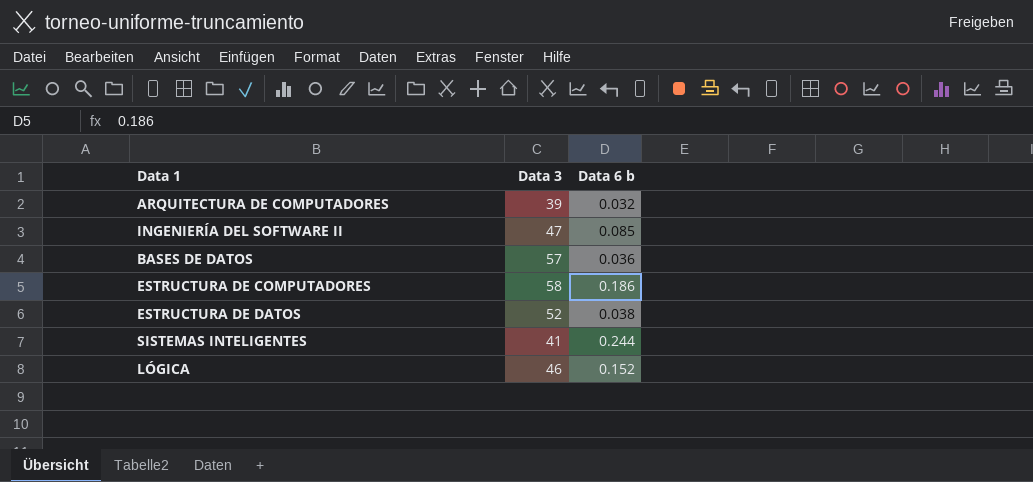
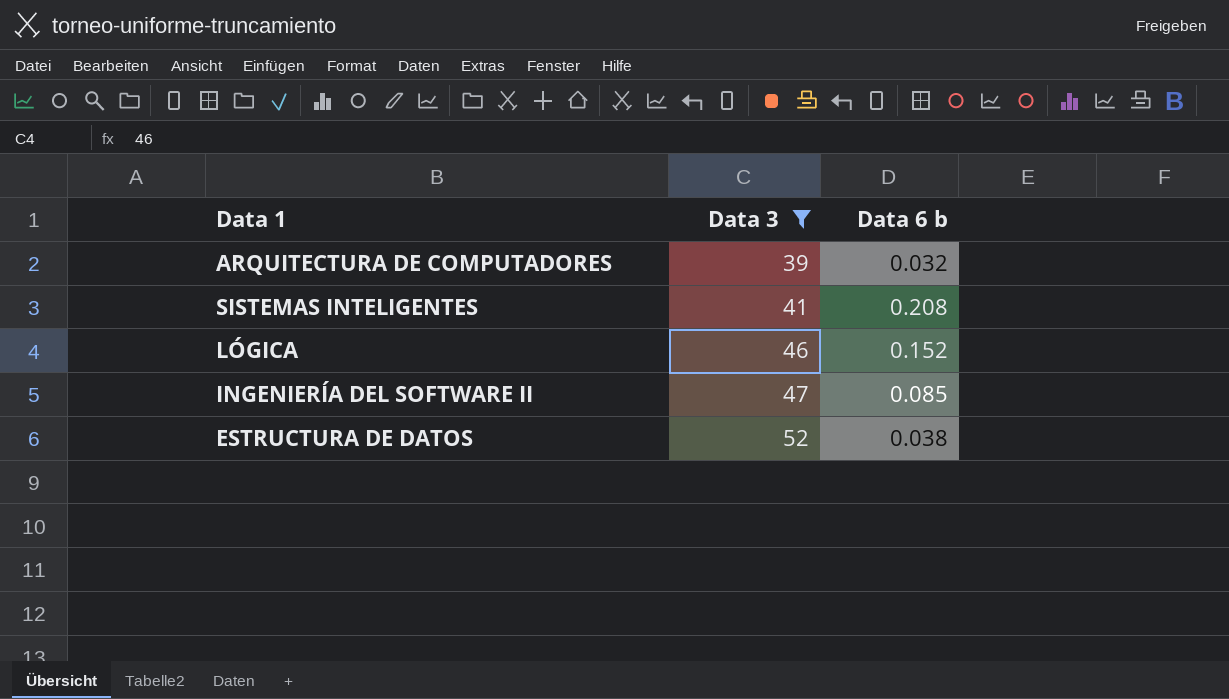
filter: none -> Data 3 <= 52
row order: none -> Data 3 ascending
SISTEMAS INTELIGENTES | Data 6 b: 0.244 -> 0.208

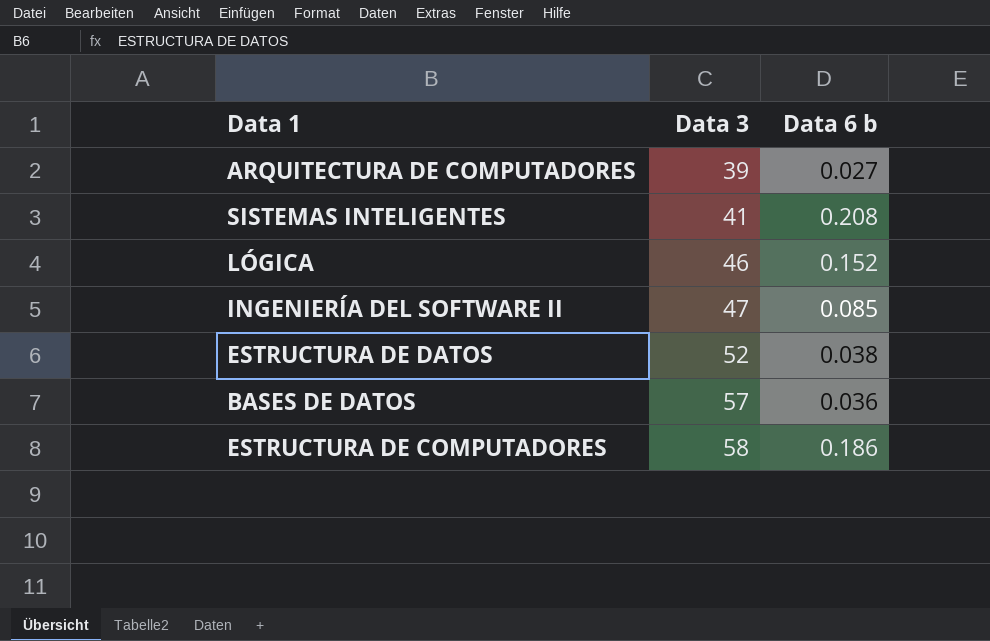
filter: Data 3 <= 52 -> none
ARQUITECTURA DE COMPUTADORES | Data 6 b: 0.032 -> 0.027

